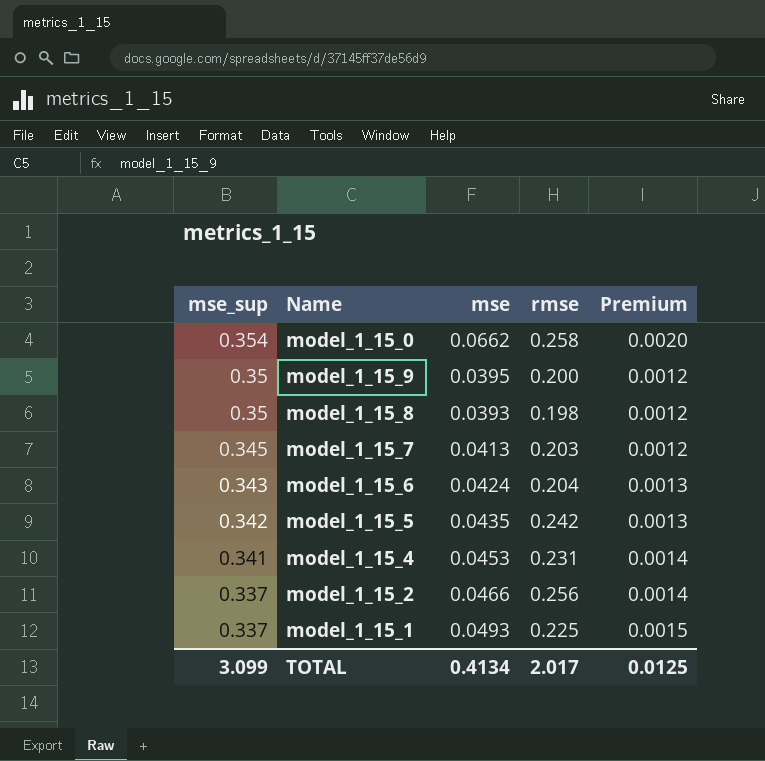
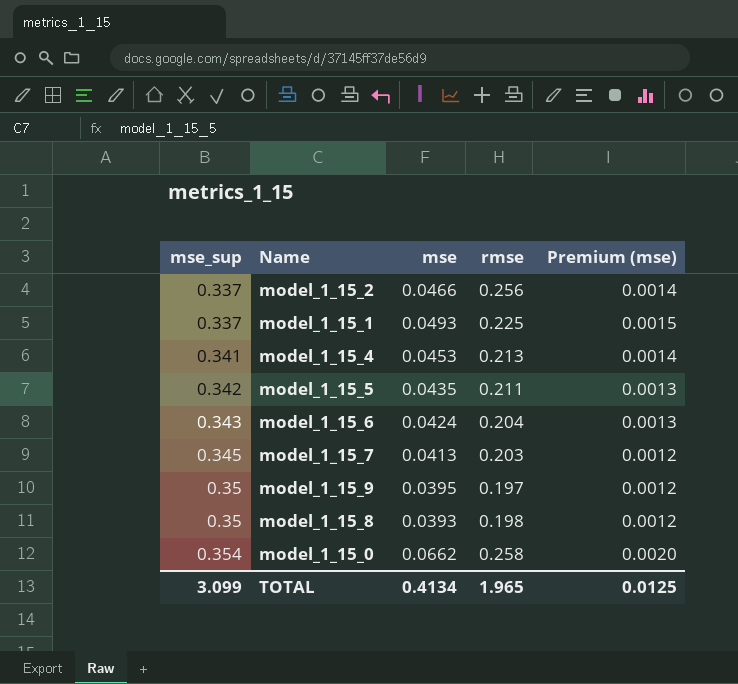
row order: mse_sup descending -> mse_sup ascending
column name: Premium -> Premium (mse)
model_1_15_4 | rmse: 0.231 -> 0.213
model_1_15_5 | rmse: 0.242 -> 0.211
model_1_15_9 | rmse: 0.200 -> 0.197
TOTAL | rmse: 2.017 -> 1.965

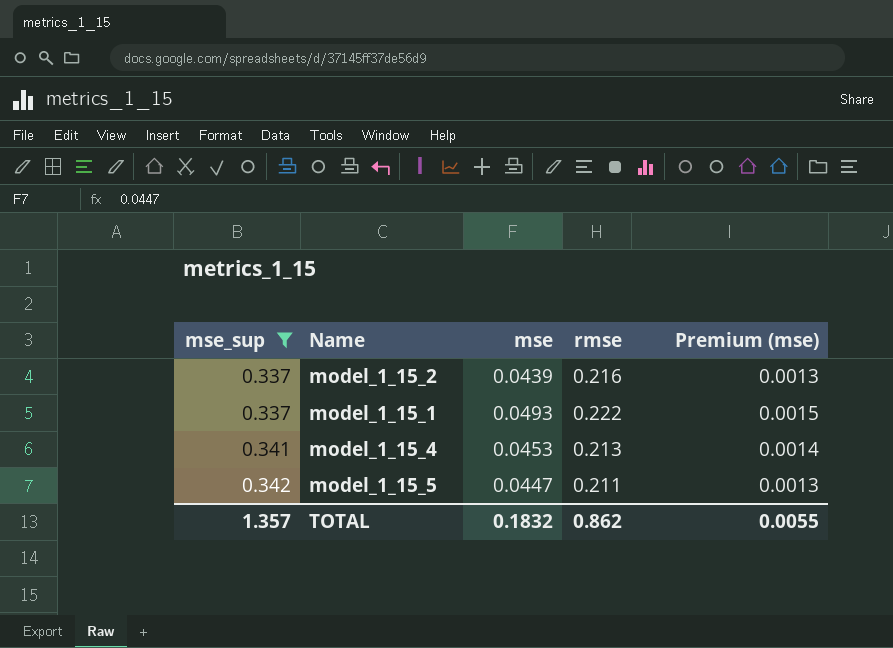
filter: none -> mse_sup <= 0.342
model_1_15_2 | mse: 0.0466 -> 0.0439
model_1_15_2 | rmse: 0.256 -> 0.216
model_1_15_2 | Premium (mse): 0.0014 -> 0.0013
model_1_15_1 | rmse: 0.225 -> 0.222
model_1_15_5 | mse: 0.0435 -> 0.0447
TOTAL | mse_sup: 3.099 -> 1.357
TOTAL | mse: 0.4134 -> 0.1832
TOTAL | rmse: 1.965 -> 0.862
TOTAL | Premium (mse): 0.0125 -> 0.0055

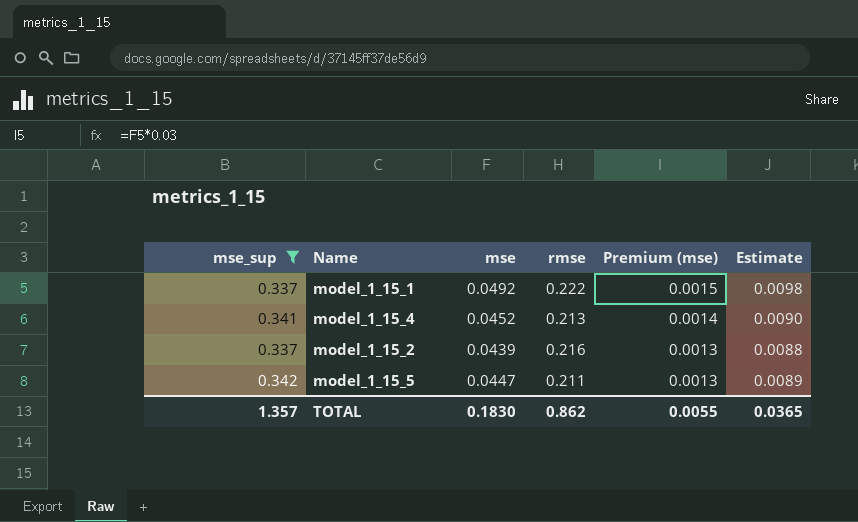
row order: mse_sup ascending -> Premium (mse) descending
column Estimate | formula: none -> [mse] * 0.2
model_1_15_1 | mse: 0.0493 -> 0.0492
model_1_15_4 | mse: 0.0453 -> 0.0452
TOTAL | mse: 0.1832 -> 0.1830

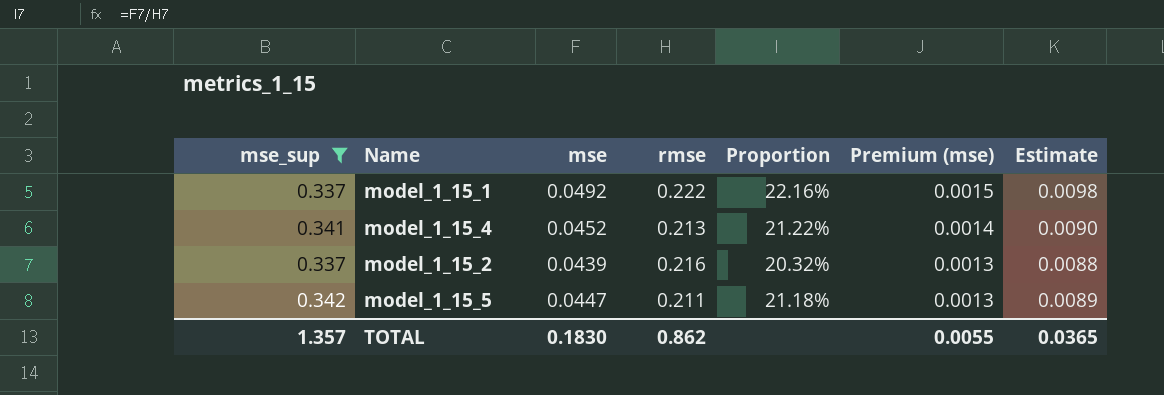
column Proportion | formula: none -> [mse] / [rmse]

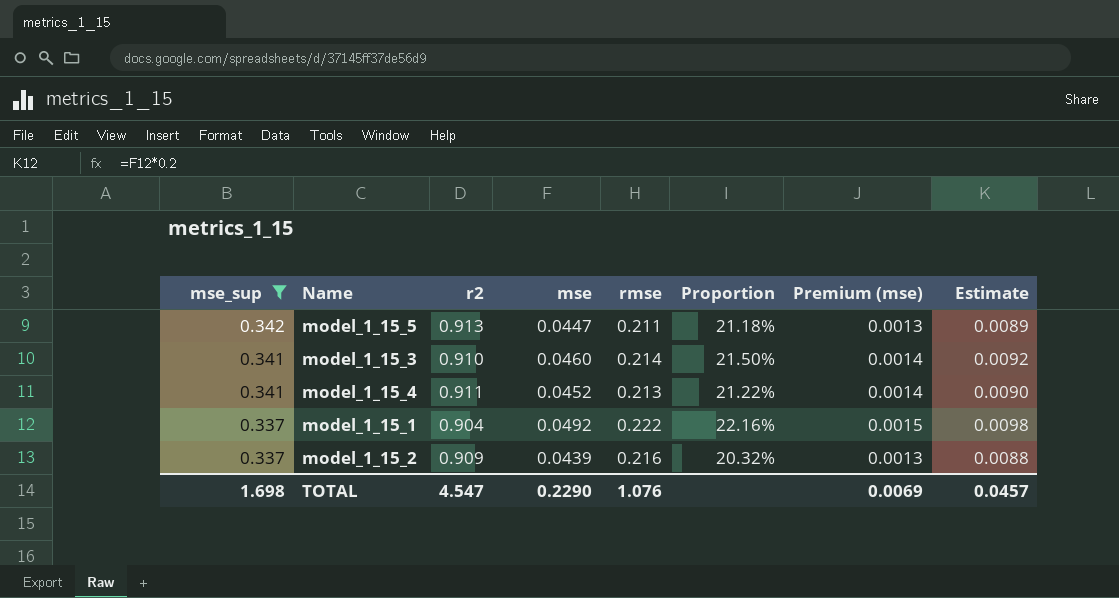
row order: Premium (mse) descending -> mse_sup descending
column r2 | position: none -> 3
row model_1_15_3: none -> 0.341 | 0.910 | 0.0460 | 0.214 | 21.50% | 0.0014 | 0.0092
TOTAL | mse_sup: 1.357 -> 1.698
TOTAL | mse: 0.1830 -> 0.2290
TOTAL | rmse: 0.862 -> 1.076
TOTAL | Premium (mse): 0.0055 -> 0.0069
TOTAL | Estimate: 0.0365 -> 0.0457

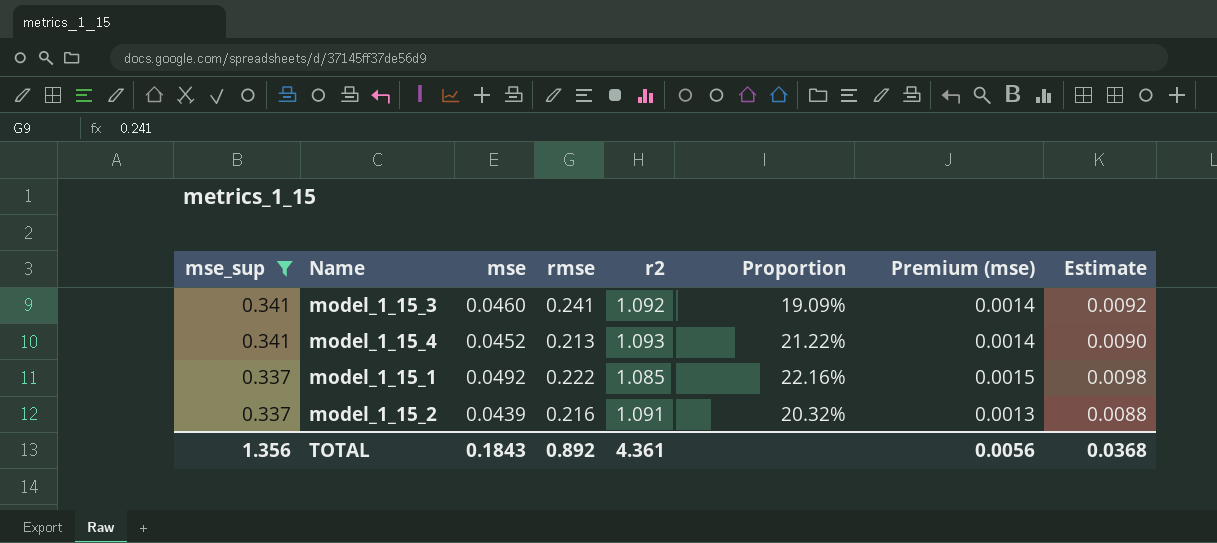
column r2 | position: 3 -> 5
row model_1_15_5: 0.342 | 0.913 | 0.0447 | 0.211 | 21.18% | 0.0013 | 0.0089 -> none
model_1_15_3 | rmse: 0.214 -> 0.241
model_1_15_3 | r2: 0.910 -> 1.092
model_1_15_3 | Proportion: 21.50% -> 19.09%
model_1_15_4 | r2: 0.911 -> 1.093
model_1_15_1 | r2: 0.904 -> 1.085
model_1_15_2 | r2: 0.909 -> 1.091
TOTAL | mse_sup: 1.698 -> 1.356
TOTAL | mse: 0.2290 -> 0.1843
TOTAL | rmse: 1.076 -> 0.892
TOTAL | r2: 4.547 -> 4.361
TOTAL | Premium (mse): 0.0069 -> 0.0056
TOTAL | Estimate: 0.0457 -> 0.0368

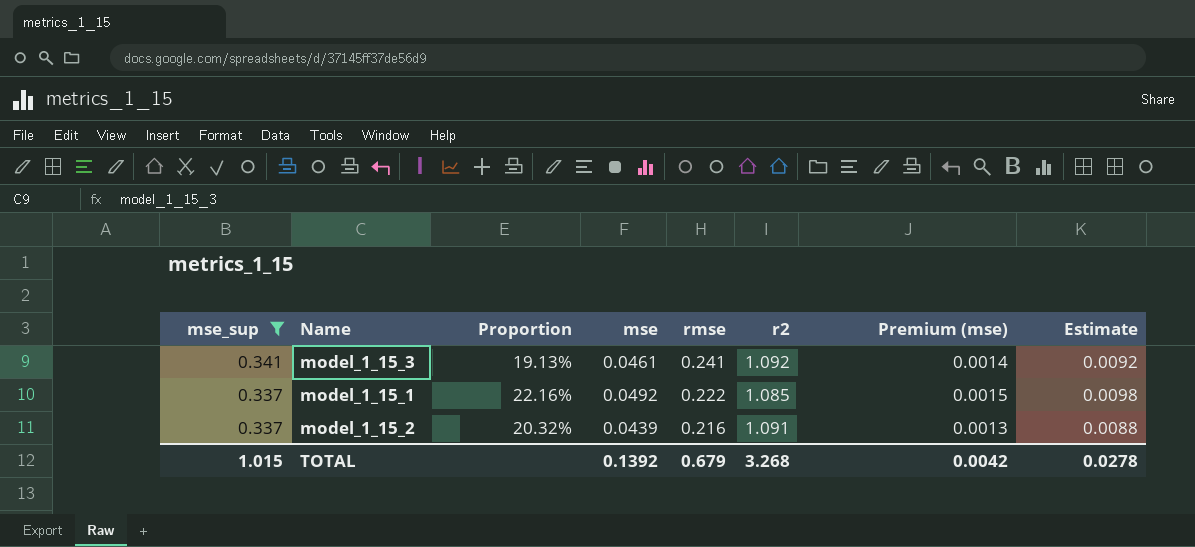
column Proportion | position: 6 -> 3
row model_1_15_4: 0.341 | 0.0452 | 0.213 | 1.093 | 21.22% | 0.0014 | 0.0090 -> none
model_1_15_3 | Proportion: 19.09% -> 19.13%
model_1_15_3 | mse: 0.0460 -> 0.0461
TOTAL | mse_sup: 1.356 -> 1.015
TOTAL | mse: 0.1843 -> 0.1392
TOTAL | rmse: 0.892 -> 0.679
TOTAL | r2: 4.361 -> 3.268
TOTAL | Premium (mse): 0.0056 -> 0.0042
TOTAL | Estimate: 0.0368 -> 0.0278

